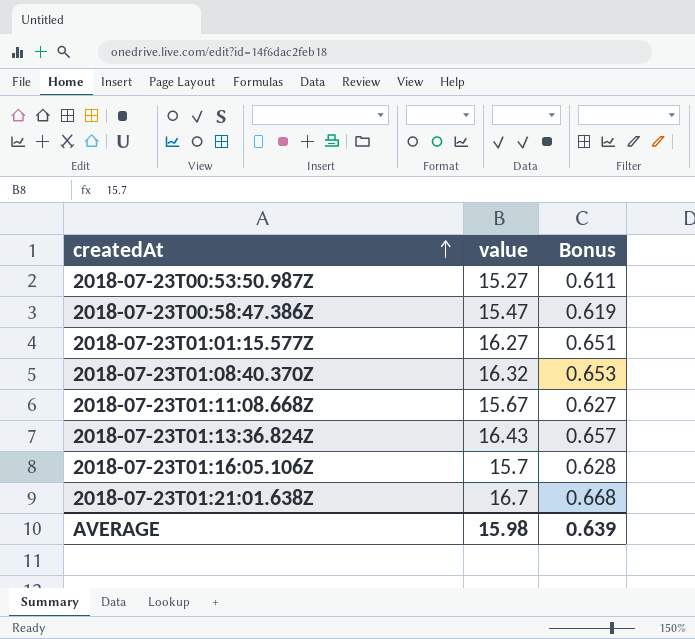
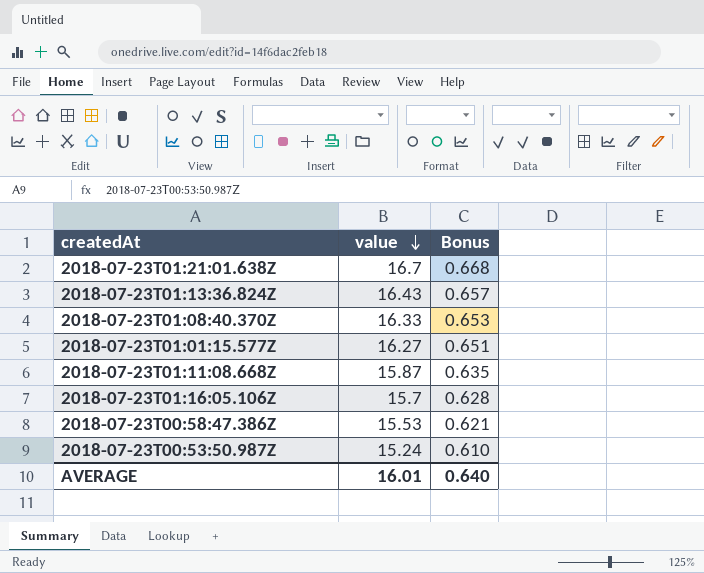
row order: createdAt ascending -> value descending
2018-07-23T01:08:40.370Z | value: 16.32 -> 16.33
2018-07-23T01:11:08.668Z | value: 15.67 -> 15.87
2018-07-23T01:11:08.668Z | Bonus: 0.627 -> 0.635
2018-07-23T00:58:47.386Z | value: 15.47 -> 15.53
2018-07-23T00:58:47.386Z | Bonus: 0.619 -> 0.621
2018-07-23T00:53:50.987Z | value: 15.27 -> 15.24
2018-07-23T00:53:50.987Z | Bonus: 0.611 -> 0.610
AVERAGE | value: 15.98 -> 16.01
AVERAGE | Bonus: 0.639 -> 0.640

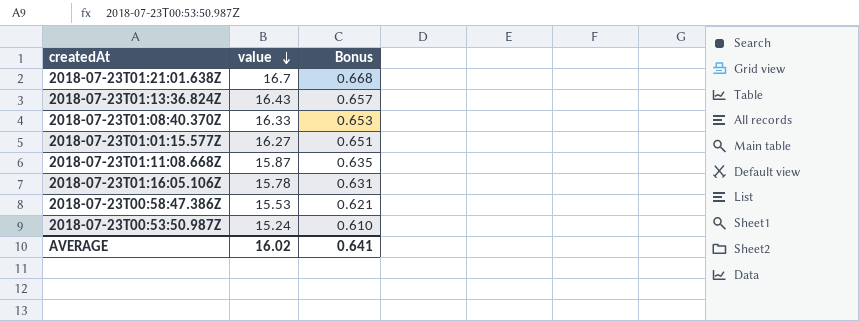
2018-07-23T01:16:05.106Z | value: 15.7 -> 15.78
2018-07-23T01:16:05.106Z | Bonus: 0.628 -> 0.631
AVERAGE | value: 16.01 -> 16.02
AVERAGE | Bonus: 0.640 -> 0.641

